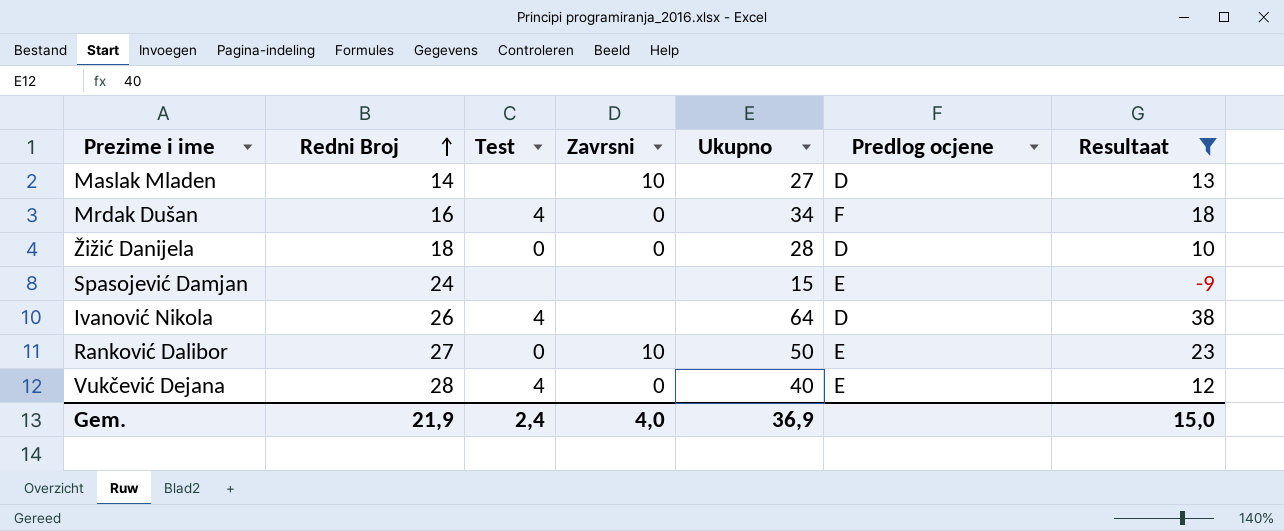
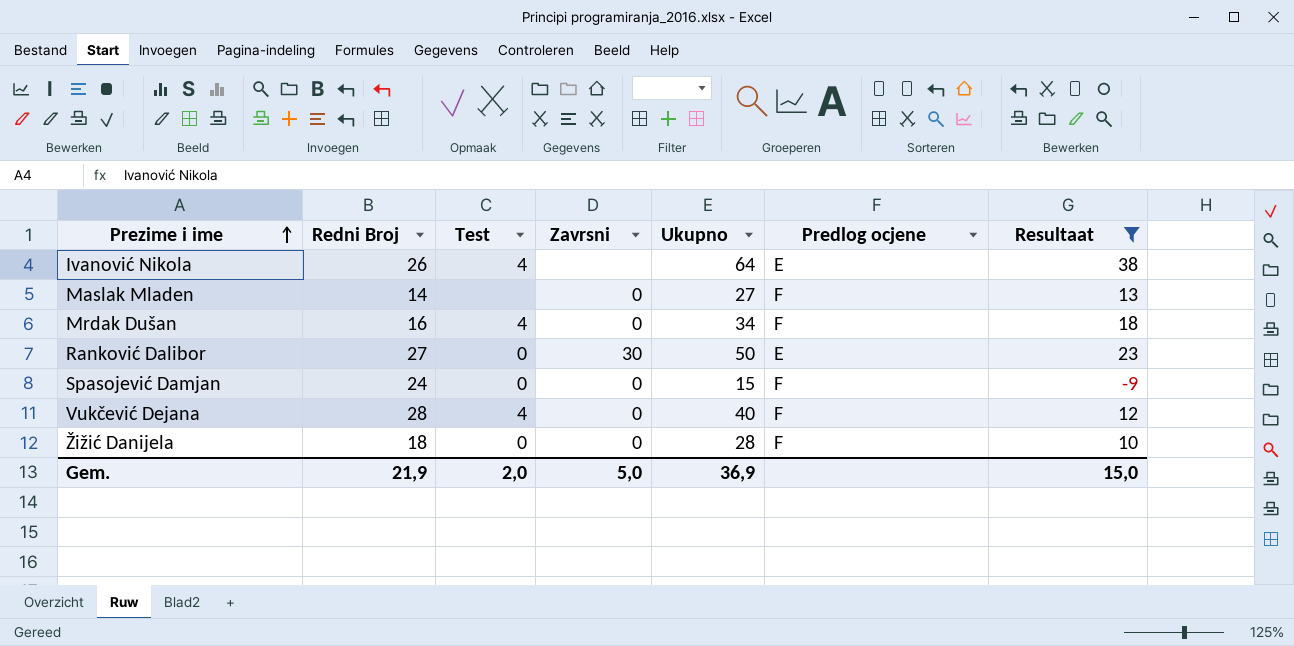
row order: Redni Broj ascending -> Prezime i ime ascending
Ivanović Nikola | Predlog ocjene: D -> E
Maslak Mladen | Zavrsni: 10 -> 0
Maslak Mladen | Predlog ocjene: D -> F
Ranković Dalibor | Zavrsni: 10 -> 30
Spasojević Damjan | Test: none -> 0
Spasojević Damjan | Zavrsni: none -> 0
Spasojević Damjan | Predlog ocjene: E -> F
Vukčević Dejana | Predlog ocjene: E -> F
Žižić Danijela | Predlog ocjene: D -> F
Gem. | Test: 2,4 -> 2,0
Gem. | Zavrsni: 4,0 -> 5,0

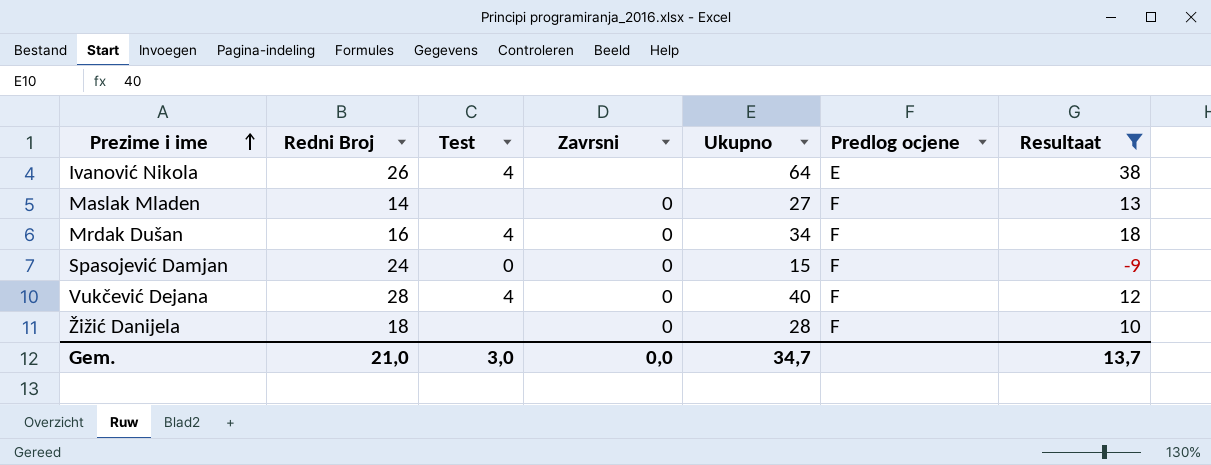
row Ranković Dalibor: 27 | 0 | 30 | 50 | E | 23 -> none
Žižić Danijela | Test: 0 -> none
Gem. | Redni Broj: 21,9 -> 21,0
Gem. | Test: 2,0 -> 3,0
Gem. | Zavrsni: 5,0 -> 0,0
Gem. | Ukupno: 36,9 -> 34,7
Gem. | Resultaat: 15,0 -> 13,7

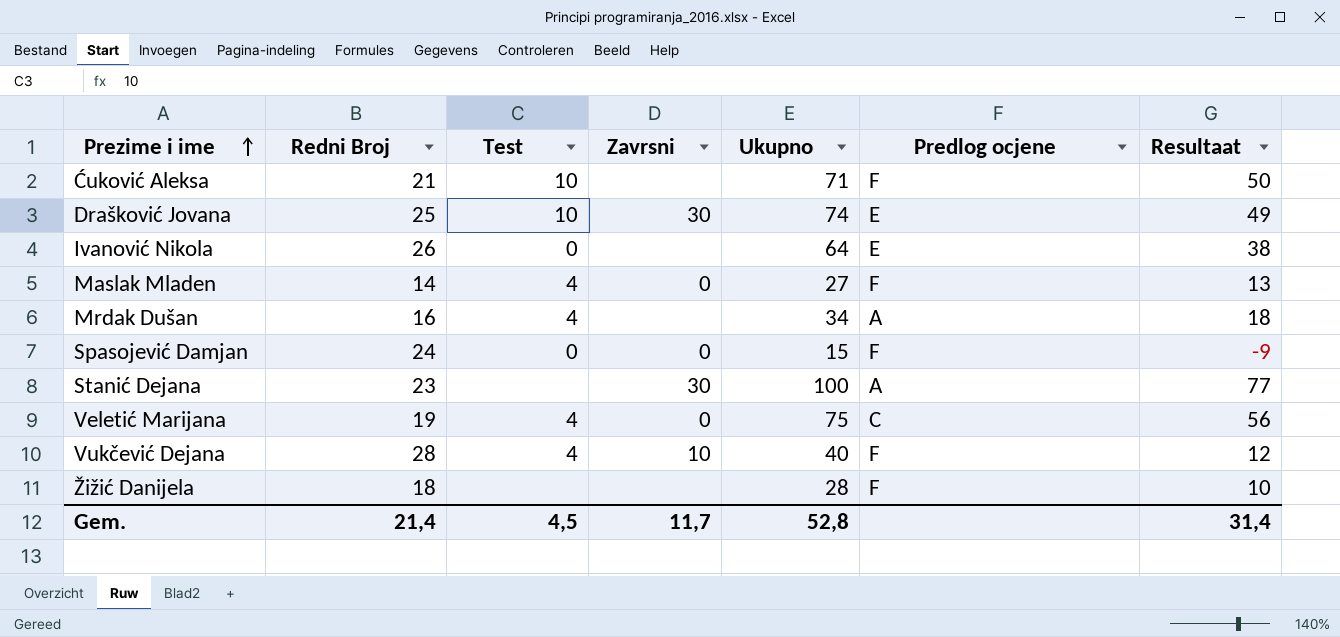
filter: Resultaat <= 38 -> none
Ivanović Nikola | Test: 4 -> 0
Maslak Mladen | Test: none -> 4
Mrdak Dušan | Zavrsni: 0 -> none
Mrdak Dušan | Predlog ocjene: F -> A
Vukčević Dejana | Zavrsni: 0 -> 10
Žižić Danijela | Zavrsni: 0 -> none
Gem. | Redni Broj: 21,0 -> 21,4
Gem. | Test: 3,0 -> 4,5
Gem. | Zavrsni: 0,0 -> 11,7
Gem. | Ukupno: 34,7 -> 52,8
Gem. | Resultaat: 13,7 -> 31,4

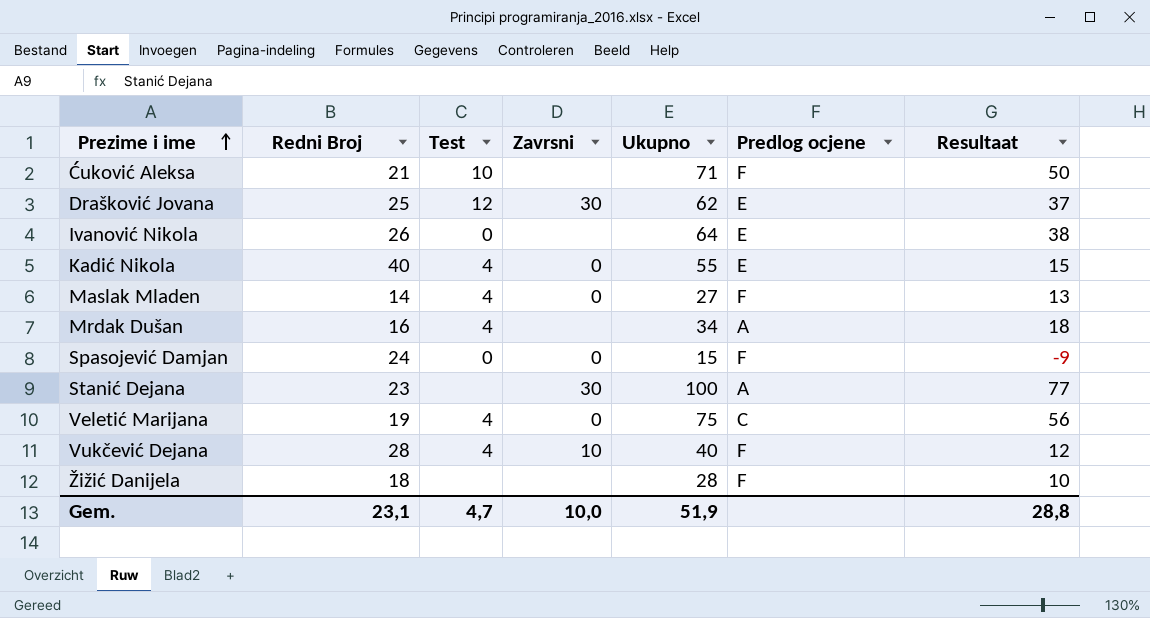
Drašković Jovana | Test: 10 -> 12
Drašković Jovana | Ukupno: 74 -> 62
Drašković Jovana | Resultaat: 49 -> 37
row Kadić Nikola: none -> 40 | 4 | 0 | 55 | E | 15
Gem. | Redni Broj: 21,4 -> 23,1
Gem. | Test: 4,5 -> 4,7
Gem. | Zavrsni: 11,7 -> 10,0
Gem. | Ukupno: 52,8 -> 51,9
Gem. | Resultaat: 31,4 -> 28,8

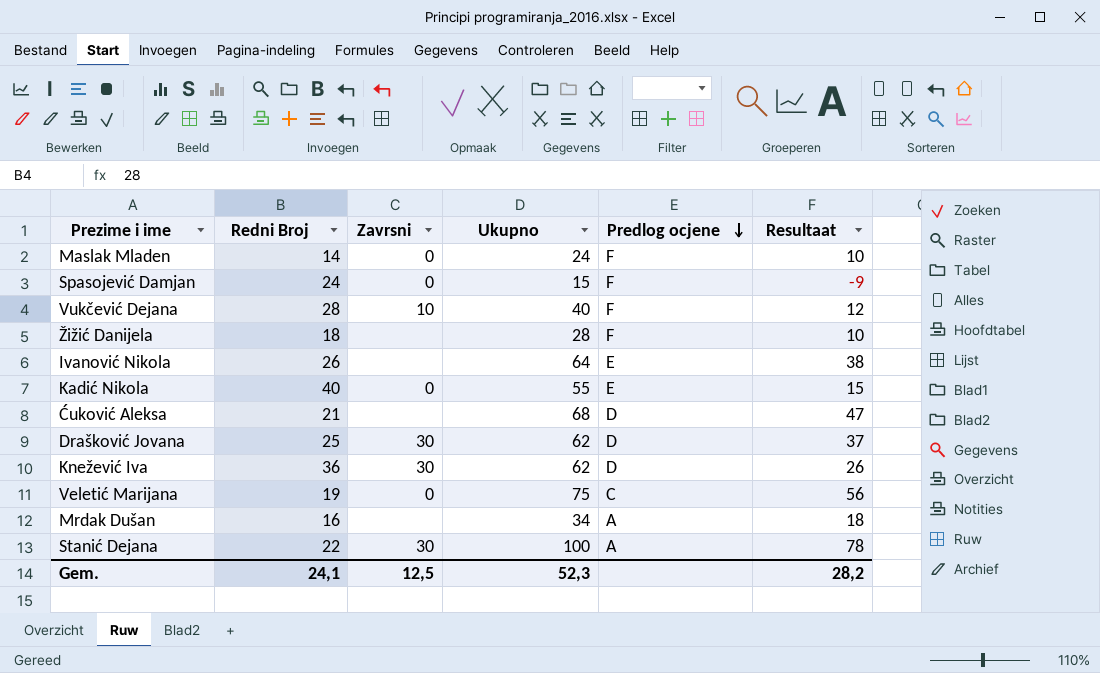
row order: Prezime i ime ascending -> Predlog ocjene descending
column Test | position: 3 -> none
Maslak Mladen | Ukupno: 27 -> 24
Maslak Mladen | Resultaat: 13 -> 10
Ćuković Aleksa | Ukupno: 71 -> 68
Ćuković Aleksa | Predlog ocjene: F -> D
Ćuković Aleksa | Resultaat: 50 -> 47
Drašković Jovana | Predlog ocjene: E -> D
row Knežević Iva: none -> 36 | 30 | 62 | D | 26
Stanić Dejana | Redni Broj: 23 -> 22
Stanić Dejana | Resultaat: 77 -> 78
Gem. | Redni Broj: 23,1 -> 24,1
Gem. | Zavrsni: 10,0 -> 12,5
Gem. | Ukupno: 51,9 -> 52,3
Gem. | Resultaat: 28,8 -> 28,2

